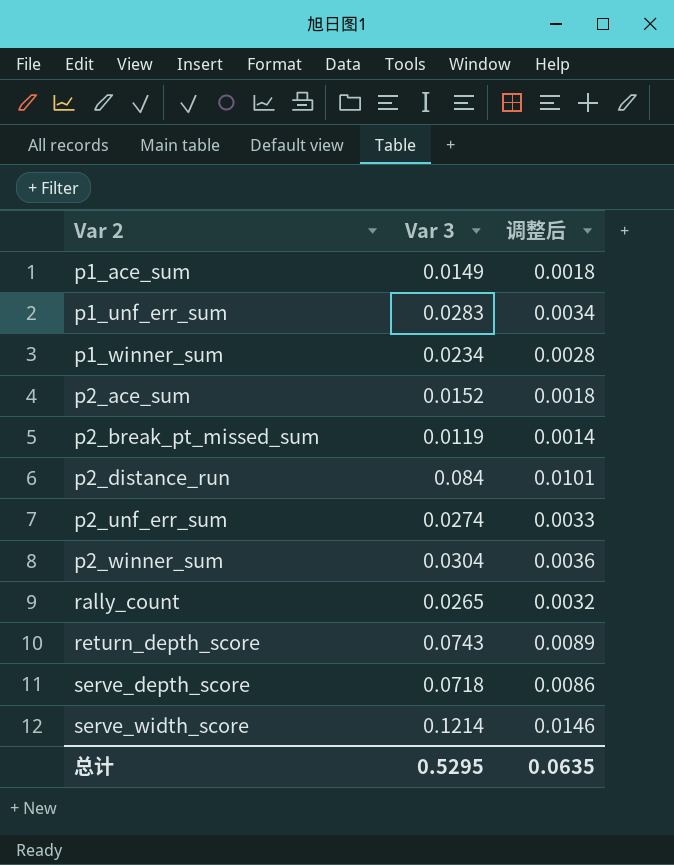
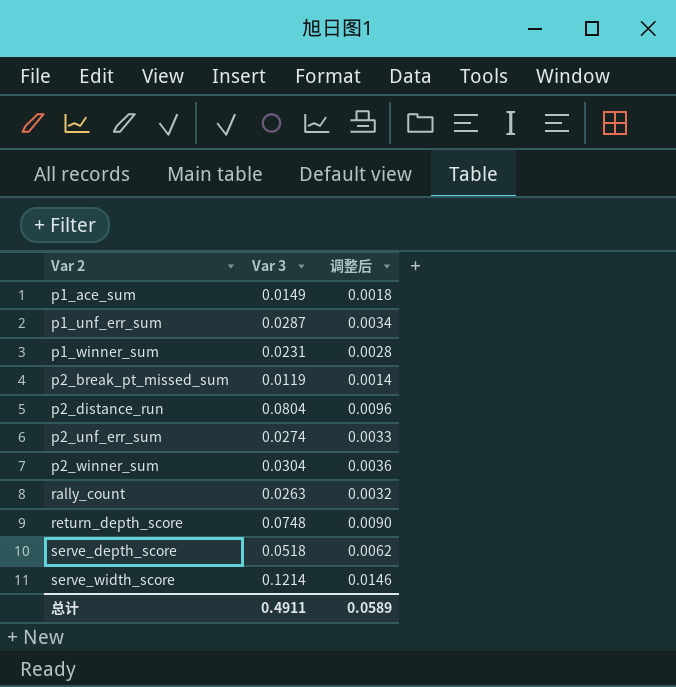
row p2_ace_sum: 0.0152 | 0.0018 -> none
p1_unf_err_sum | Var 3: 0.0283 -> 0.0287
p1_winner_sum | Var 3: 0.0234 -> 0.0231
p2_distance_run | Var 3: 0.084 -> 0.0804
p2_distance_run | 调整后: 0.0101 -> 0.0096
rally_count | Var 3: 0.0265 -> 0.0263
return_depth_score | Var 3: 0.0743 -> 0.0748
return_depth_score | 调整后: 0.0089 -> 0.0090
serve_depth_score | Var 3: 0.0718 -> 0.0518
serve_depth_score | 调整后: 0.0086 -> 0.0062
总计 | Var 3: 0.5295 -> 0.4911
总计 | 调整后: 0.0635 -> 0.0589

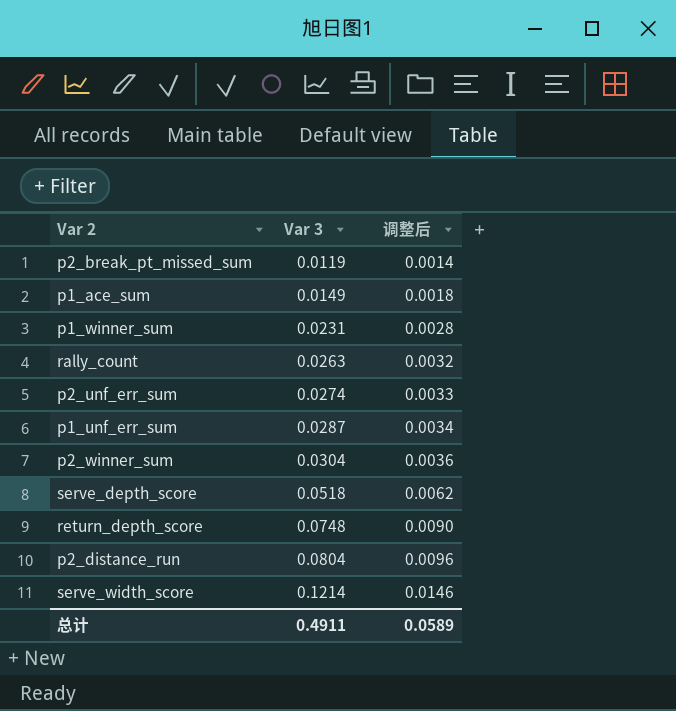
row order: Var 2 ascending -> Var 3 ascending

